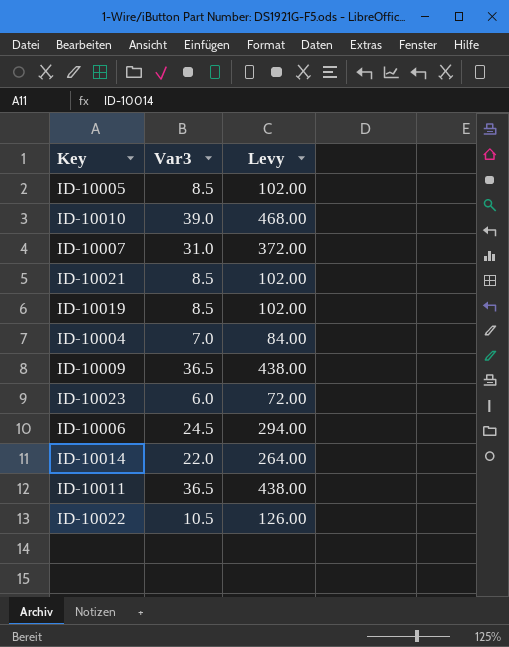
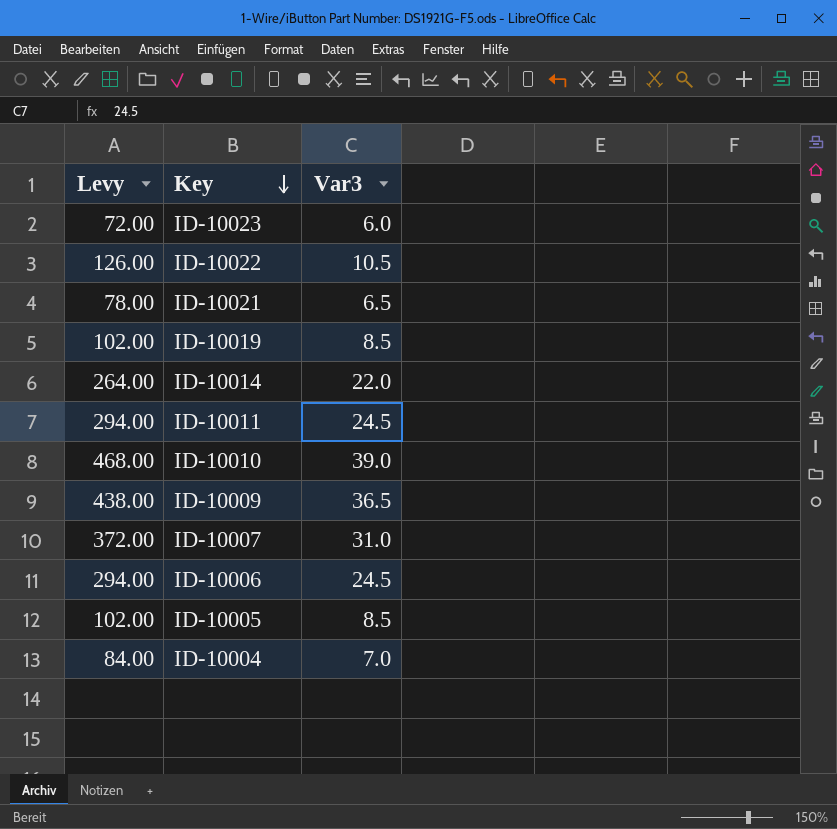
row order: none -> Key descending
column Levy | position: 3 -> 1
ID-10021 | Levy: 102.00 -> 78.00
ID-10021 | Var3: 8.5 -> 6.5
ID-10011 | Levy: 438.00 -> 294.00
ID-10011 | Var3: 36.5 -> 24.5

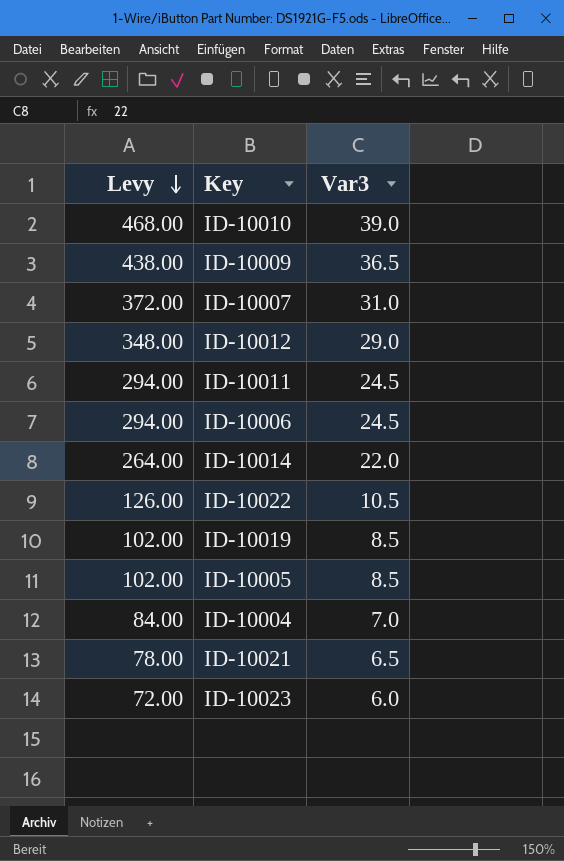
row order: Key descending -> Levy descending
row ID-10012: none -> 348.00 | 29.0

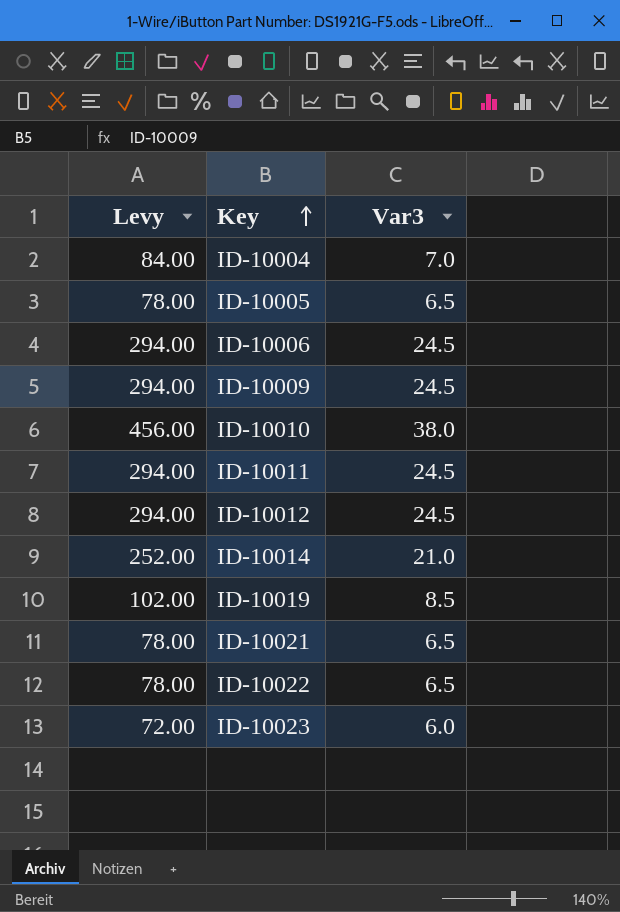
row order: Levy descending -> Key ascending
row ID-10007: 372.00 | 31.0 -> none
ID-10005 | Levy: 102.00 -> 78.00
ID-10005 | Var3: 8.5 -> 6.5
ID-10009 | Levy: 438.00 -> 294.00
ID-10009 | Var3: 36.5 -> 24.5
ID-10010 | Levy: 468.00 -> 456.00
ID-10010 | Var3: 39.0 -> 38.0
ID-10012 | Levy: 348.00 -> 294.00
ID-10012 | Var3: 29.0 -> 24.5
ID-10014 | Levy: 264.00 -> 252.00
ID-10014 | Var3: 22.0 -> 21.0
ID-10022 | Levy: 126.00 -> 78.00
ID-10022 | Var3: 10.5 -> 6.5

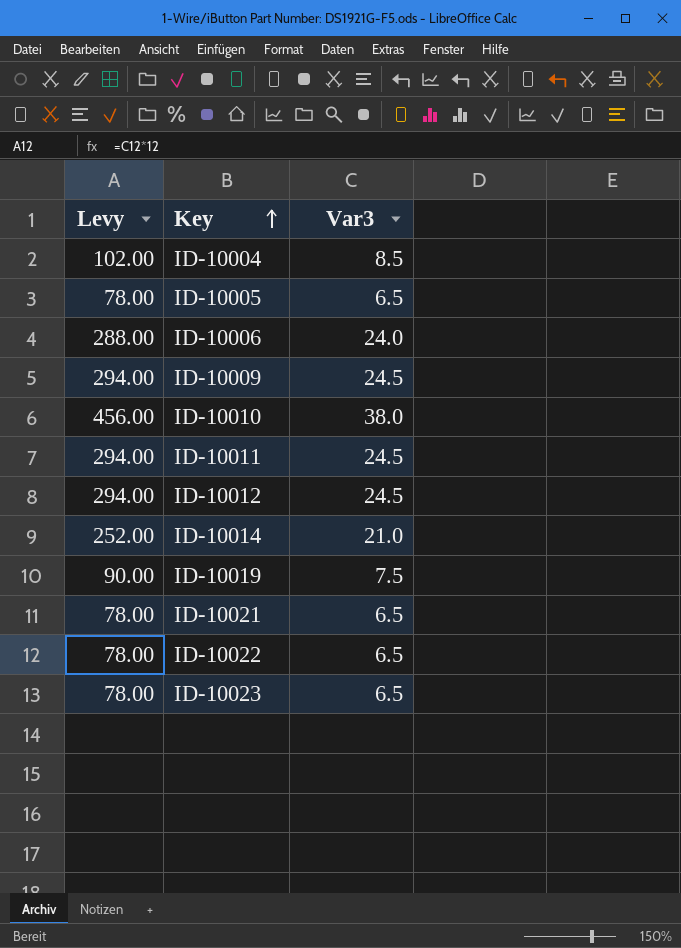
ID-10004 | Levy: 84.00 -> 102.00
ID-10004 | Var3: 7.0 -> 8.5
ID-10006 | Levy: 294.00 -> 288.00
ID-10006 | Var3: 24.5 -> 24.0
ID-10019 | Levy: 102.00 -> 90.00
ID-10019 | Var3: 8.5 -> 7.5
ID-10023 | Levy: 72.00 -> 78.00
ID-10023 | Var3: 6.0 -> 6.5

